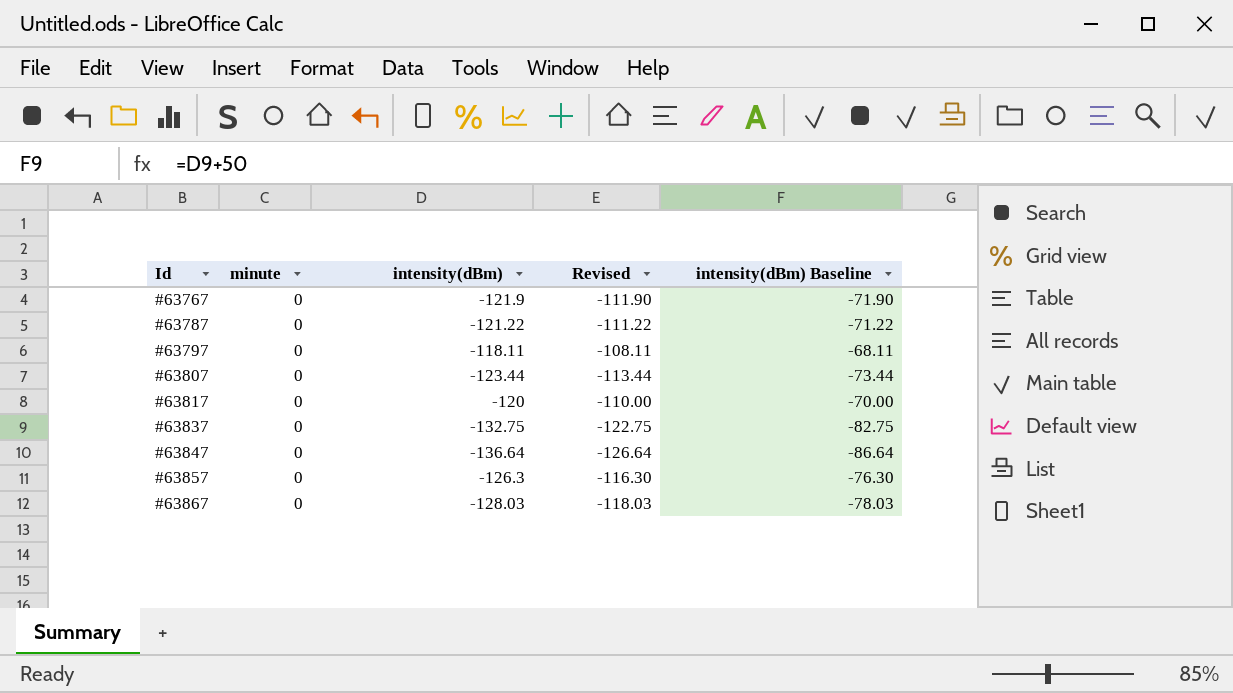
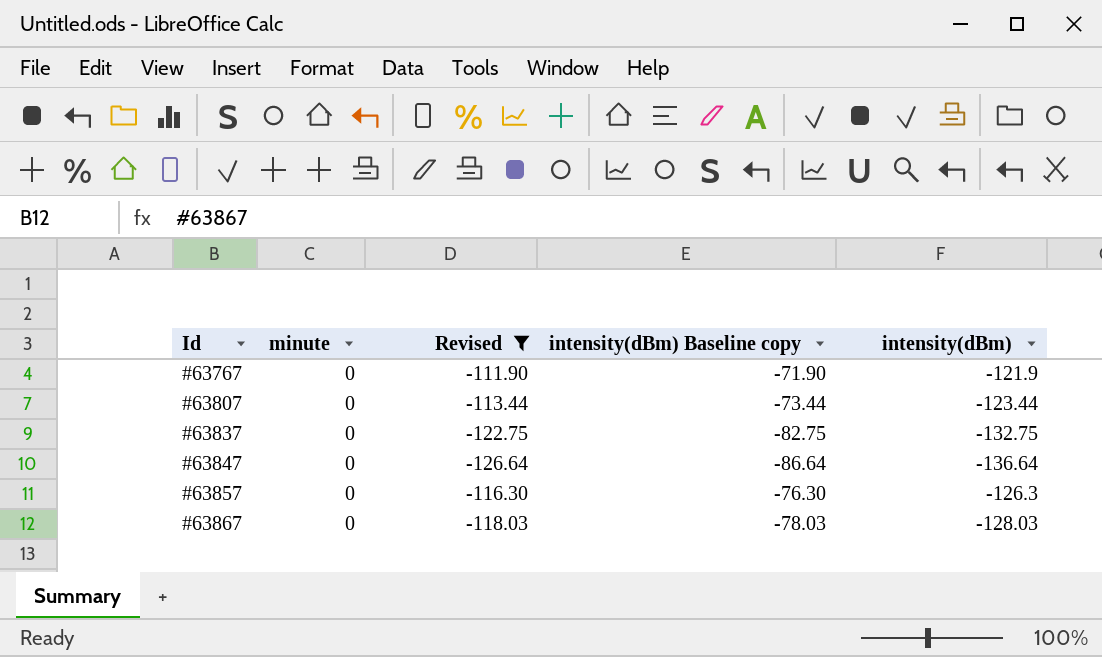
filter: none -> Revised <= -111.90
column name: intensity(dBm) Baseline -> intensity(dBm) Baseline copy
column intensity(dBm) | position: 3 -> 5

